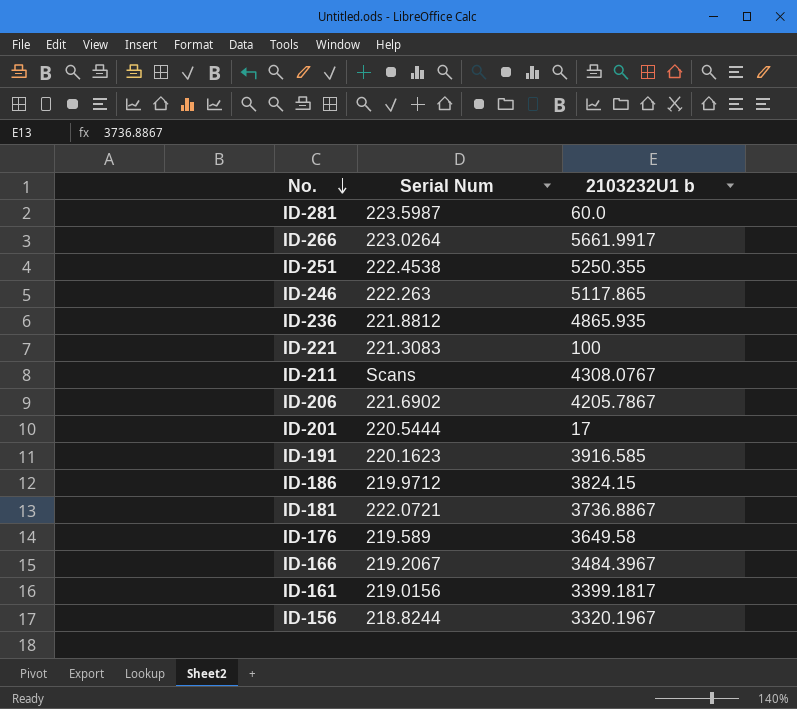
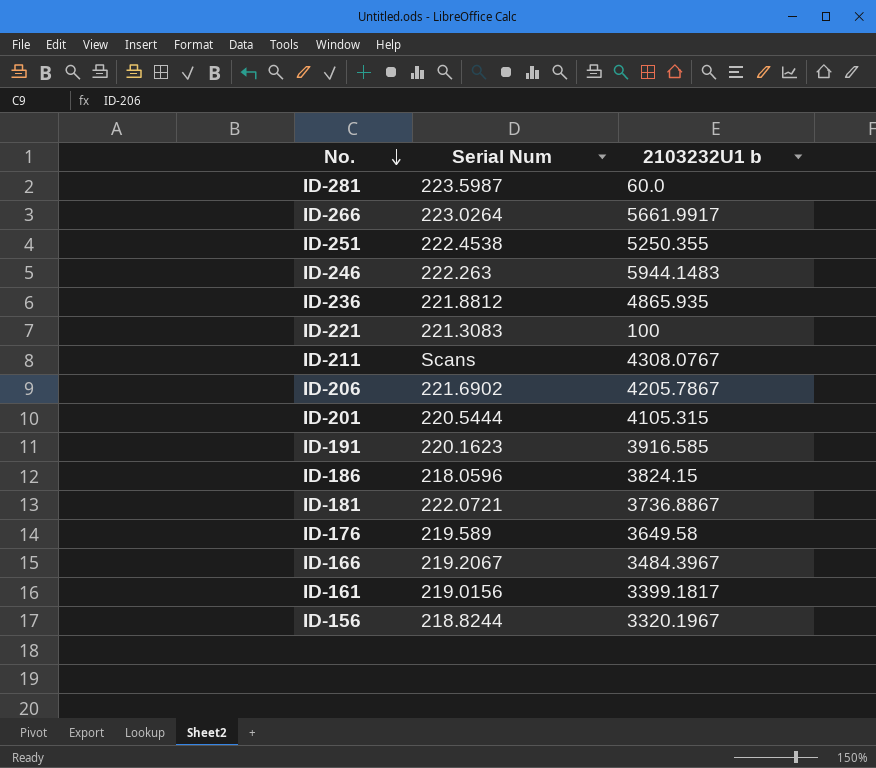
ID-246 | 2103232U1 b: 5117.865 -> 5944.1483
ID-201 | 2103232U1 b: 17 -> 4105.315
ID-186 | Serial Num: 219.9712 -> 218.0596

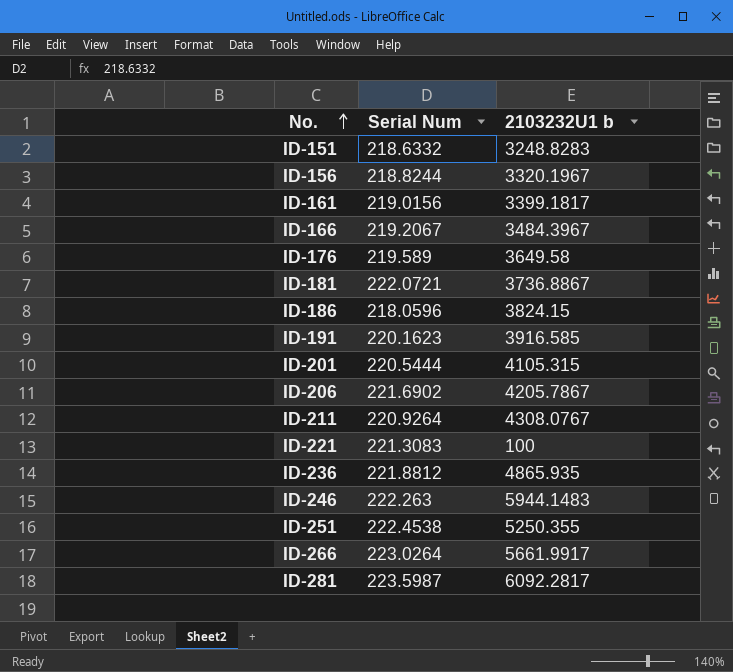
row order: No. descending -> No. ascending
row ID-151: none -> 218.6332 | 3248.8283
ID-211 | Serial Num: Scans -> 220.9264
ID-281 | 2103232U1 b: 60.0 -> 6092.2817

